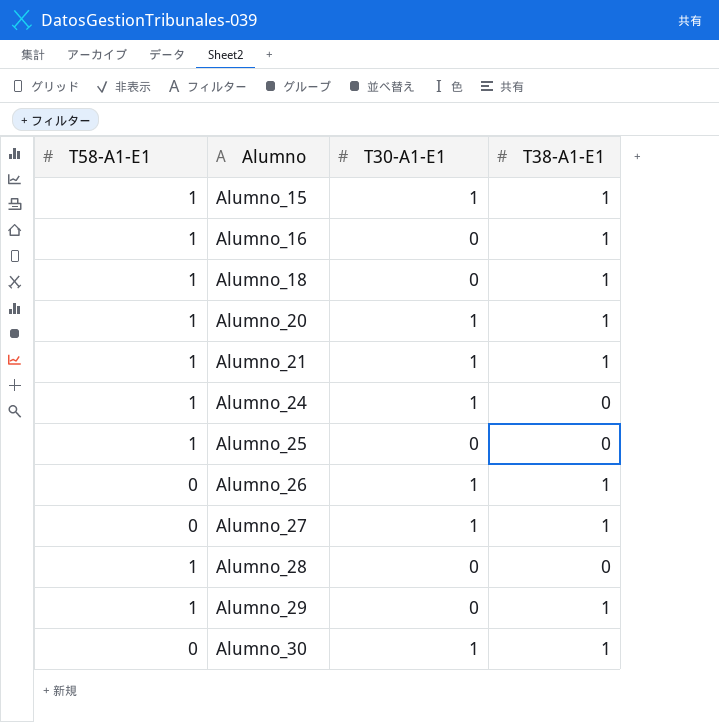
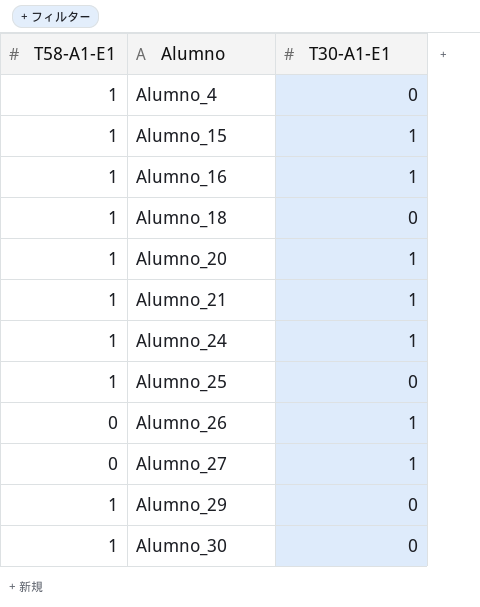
column T38-A1-E1 | position: 4 -> none
row Alumno_28: 1 | 0 | 0 -> none
row Alumno_4: none -> 1 | 0
Alumno_16 | T30-A1-E1: 0 -> 1
Alumno_30 | T58-A1-E1: 0 -> 1
Alumno_30 | T30-A1-E1: 1 -> 0

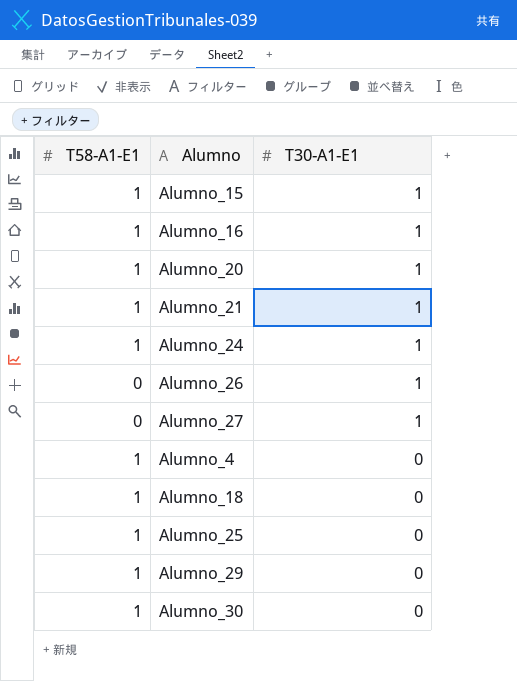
row order: Alumno ascending -> T30-A1-E1 descending

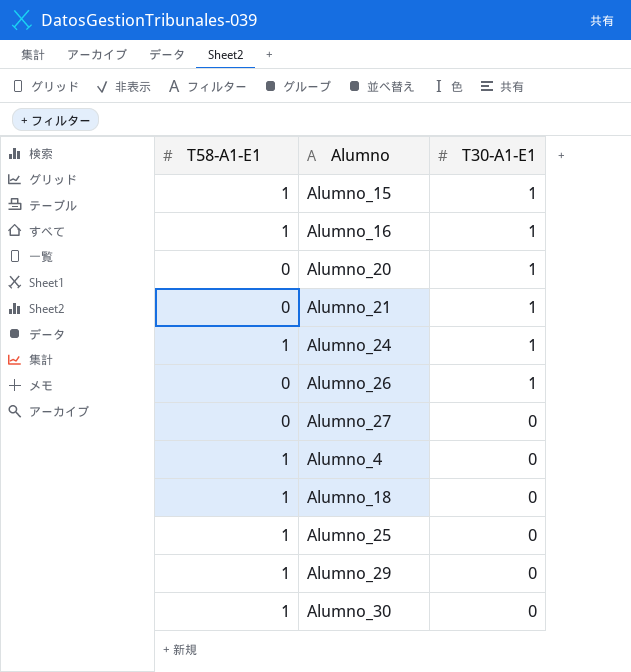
Alumno_20 | T58-A1-E1: 1 -> 0
Alumno_21 | T58-A1-E1: 1 -> 0
Alumno_27 | T30-A1-E1: 1 -> 0

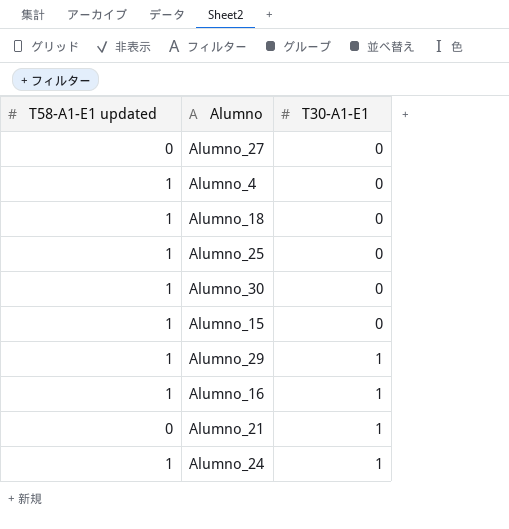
row order: T30-A1-E1 descending -> T30-A1-E1 ascending
column name: T58-A1-E1 -> T58-A1-E1 updated
row Alumno_20: 0 | 1 -> none
row Alumno_26: 0 | 1 -> none
Alumno_15 | T30-A1-E1: 1 -> 0
Alumno_29 | T30-A1-E1: 0 -> 1

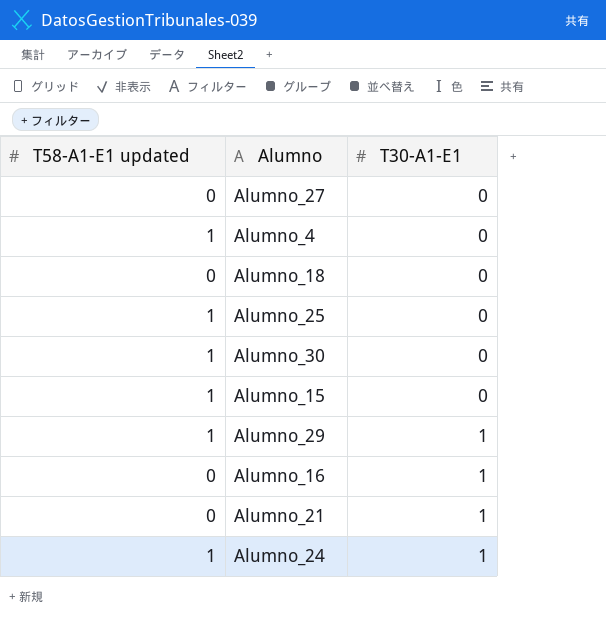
Alumno_18 | T58-A1-E1 updated: 1 -> 0
Alumno_16 | T58-A1-E1 updated: 1 -> 0

